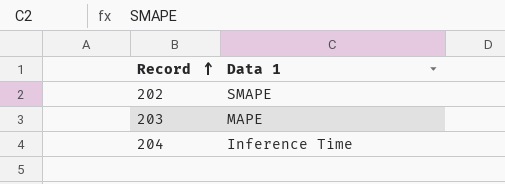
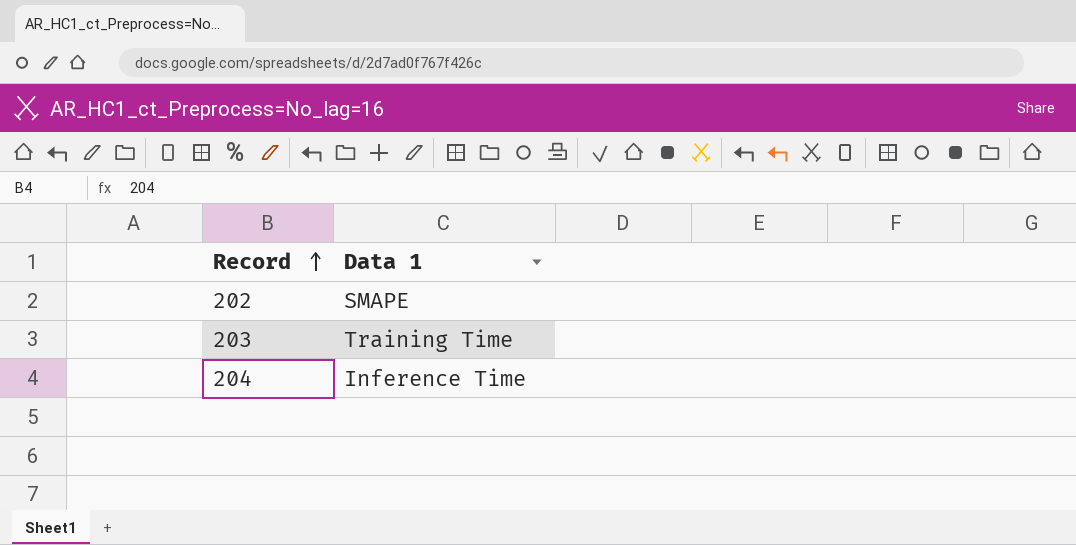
203 | Data 1: MAPE -> Training Time

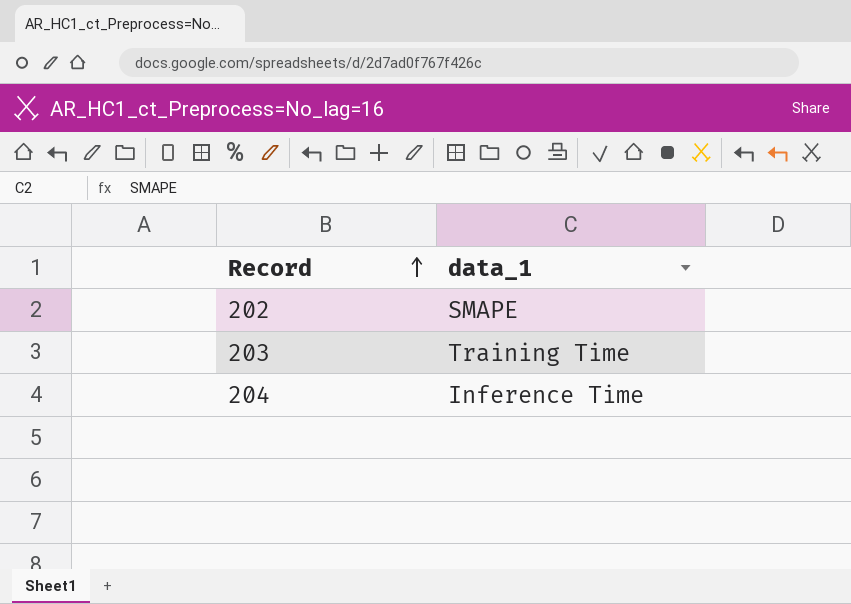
column name: Data 1 -> data_1

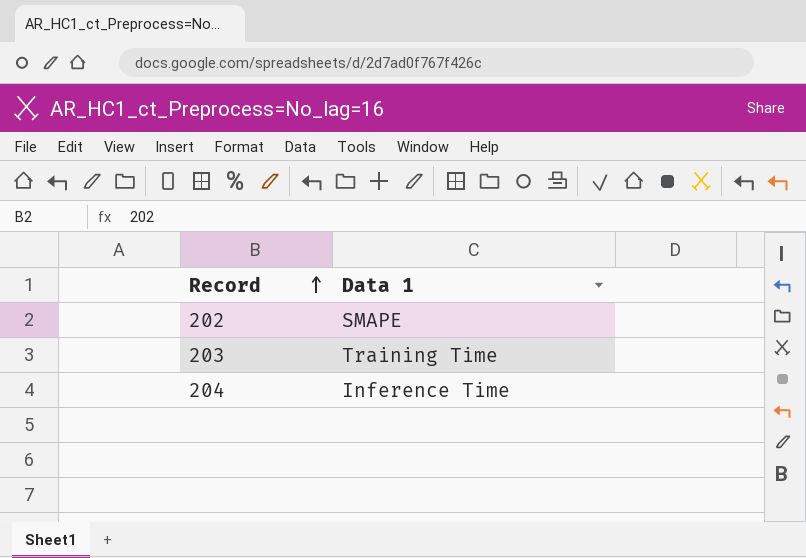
column name: data_1 -> Data 1

